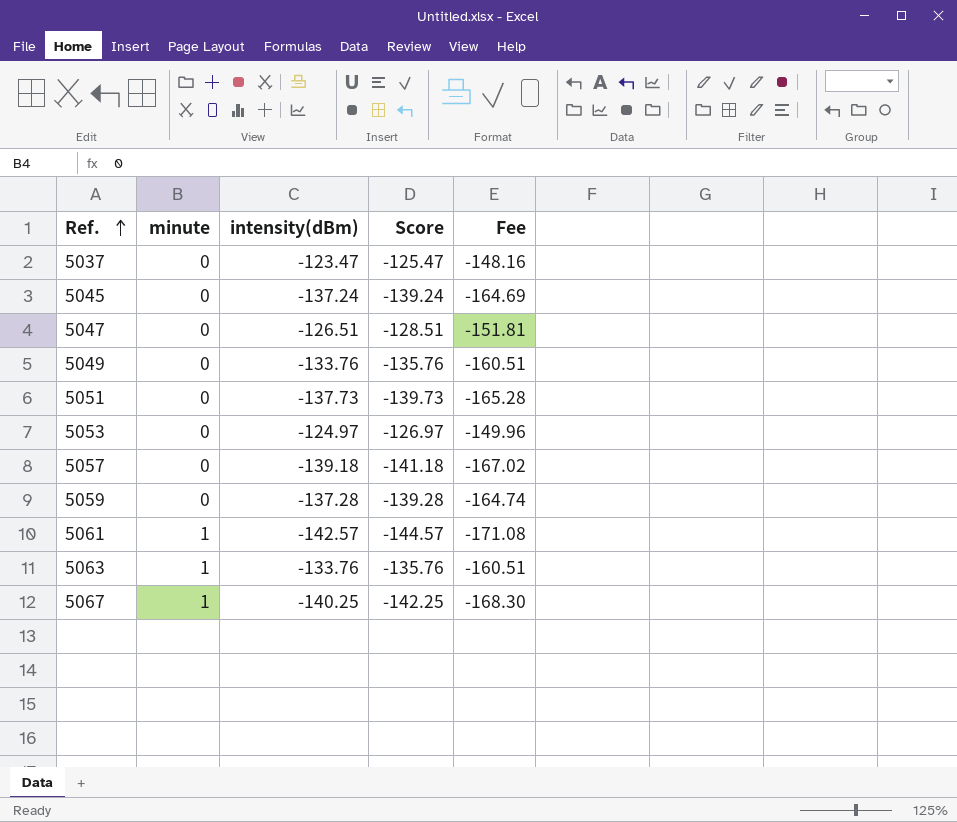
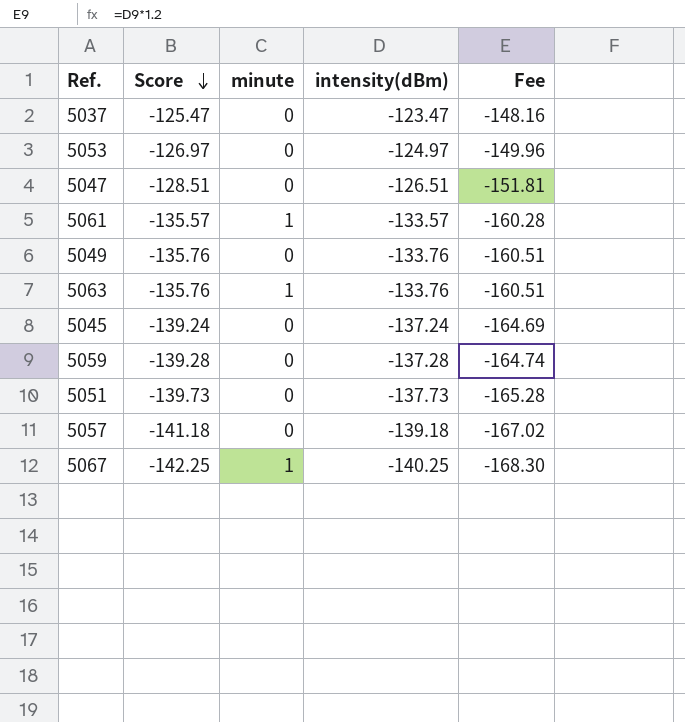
row order: Ref. ascending -> Score descending
column Score | position: 4 -> 2
5061 | Score: -144.57 -> -135.57
5061 | intensity(dBm): -142.57 -> -133.57
5061 | Fee: -171.08 -> -160.28

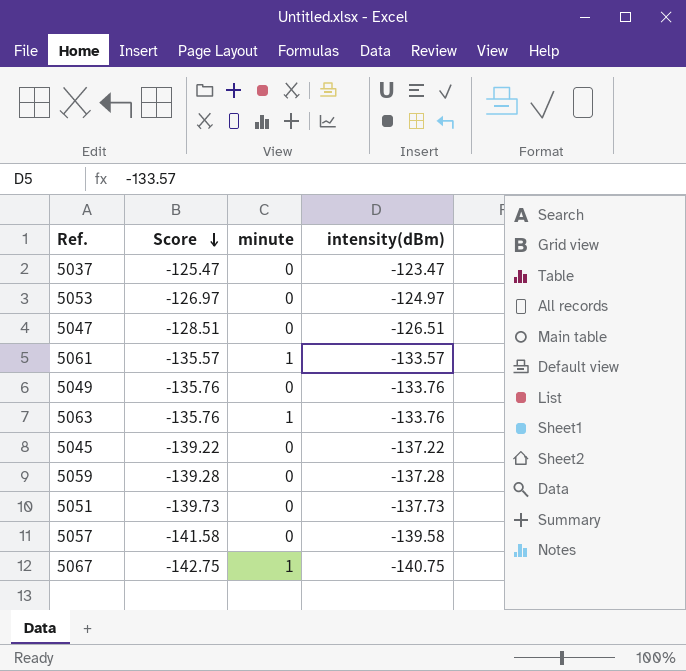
column Fee | formula: [intensity(dBm)] * 1.2 -> none
5045 | Score: -139.24 -> -139.22
5045 | intensity(dBm): -137.24 -> -137.22
5057 | Score: -141.18 -> -141.58
5057 | intensity(dBm): -139.18 -> -139.58
5067 | Score: -142.25 -> -142.75
5067 | intensity(dBm): -140.25 -> -140.75

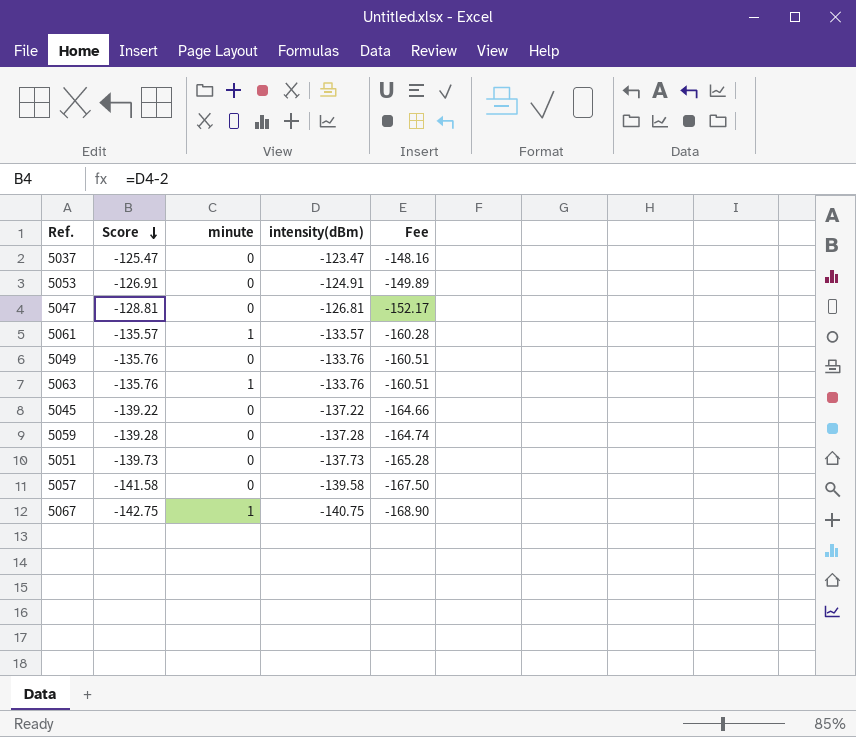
column Fee | formula: none -> [intensity(dBm)] * 1.2
5053 | Score: -126.97 -> -126.91
5053 | intensity(dBm): -124.97 -> -124.91
5047 | Score: -128.51 -> -128.81
5047 | intensity(dBm): -126.51 -> -126.81

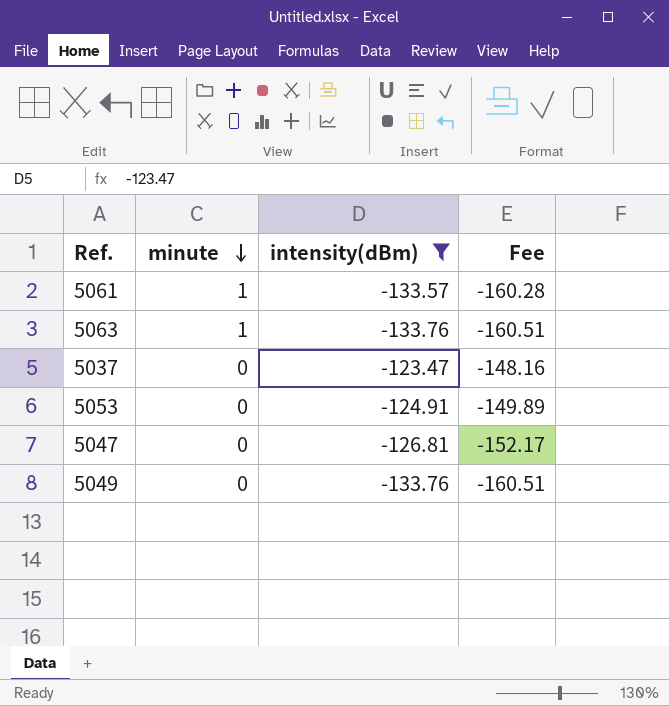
filter: none -> intensity(dBm) >= -133.76
row order: Score descending -> minute descending
column Score | formula: [intensity(dBm)] - 2 -> none

